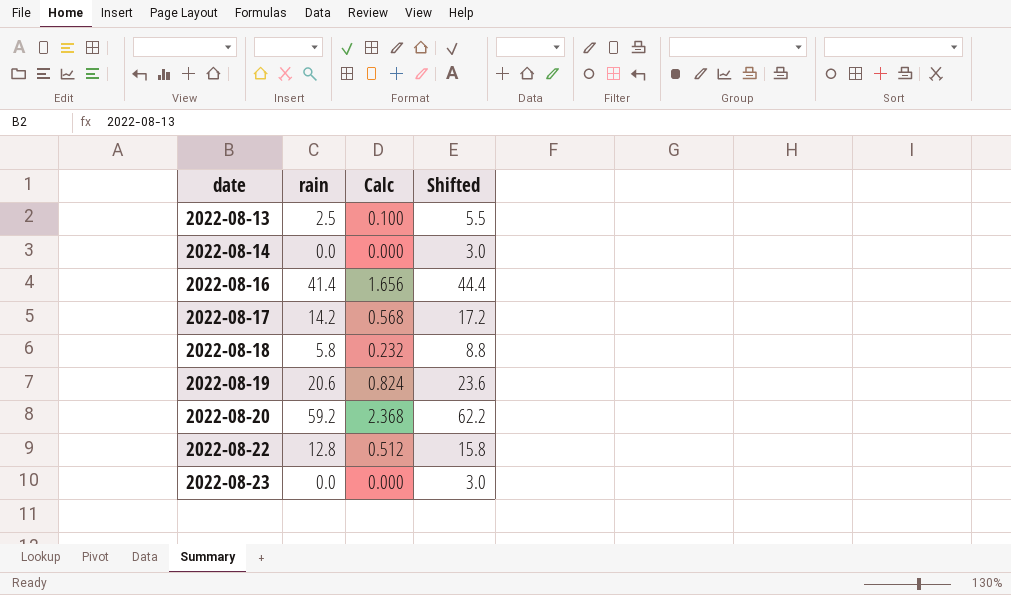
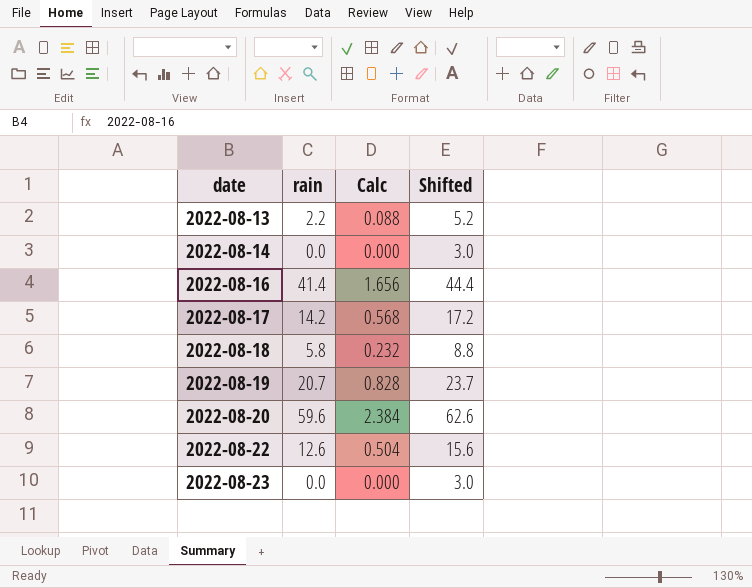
2022-08-13 | rain: 2.5 -> 2.2
2022-08-13 | Calc: 0.100 -> 0.088
2022-08-13 | Shifted: 5.5 -> 5.2
2022-08-19 | rain: 20.6 -> 20.7
2022-08-19 | Calc: 0.824 -> 0.828
2022-08-19 | Shifted: 23.6 -> 23.7
2022-08-20 | rain: 59.2 -> 59.6
2022-08-20 | Calc: 2.368 -> 2.384
2022-08-20 | Shifted: 62.2 -> 62.6
2022-08-22 | rain: 12.8 -> 12.6
2022-08-22 | Calc: 0.512 -> 0.504
2022-08-22 | Shifted: 15.8 -> 15.6

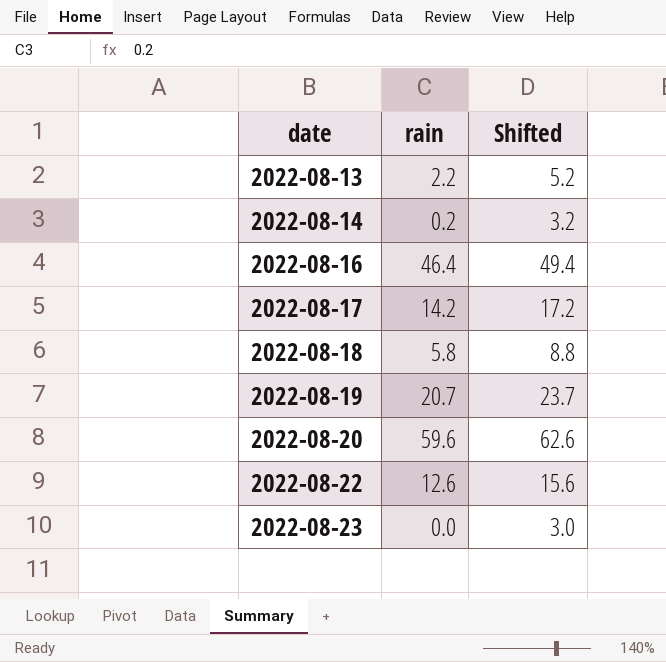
column Calc | formula: [rain] * 0.04 -> none
2022-08-14 | rain: 0.0 -> 0.2
2022-08-14 | Shifted: 3.0 -> 3.2
2022-08-16 | rain: 41.4 -> 46.4
2022-08-16 | Shifted: 44.4 -> 49.4

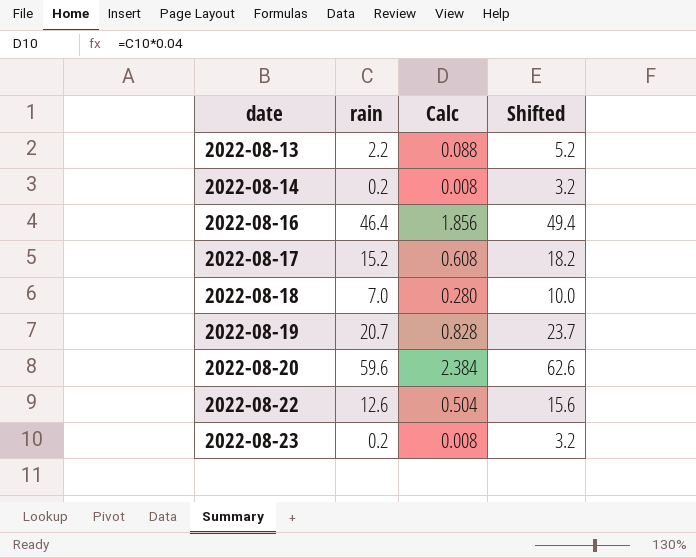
column Calc | formula: none -> [rain] * 0.04
2022-08-17 | rain: 14.2 -> 15.2
2022-08-17 | Shifted: 17.2 -> 18.2
2022-08-18 | rain: 5.8 -> 7.0
2022-08-18 | Shifted: 8.8 -> 10.0
2022-08-23 | rain: 0.0 -> 0.2
2022-08-23 | Shifted: 3.0 -> 3.2

